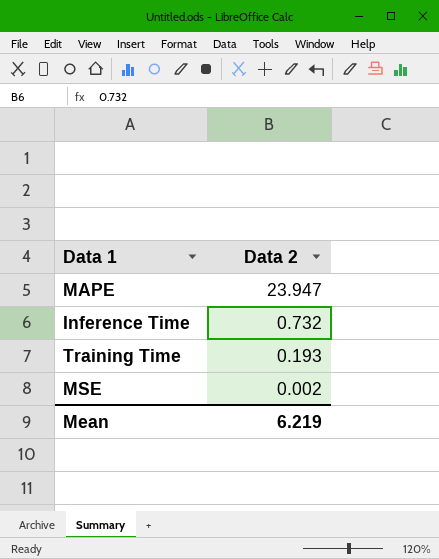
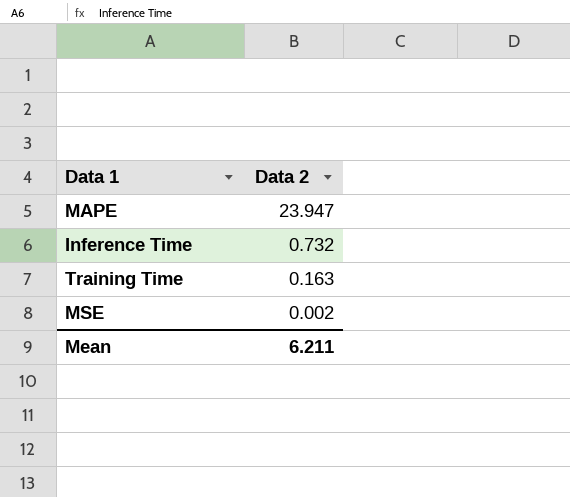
Training Time | Data 2: 0.193 -> 0.163
Mean | Data 2: 6.219 -> 6.211

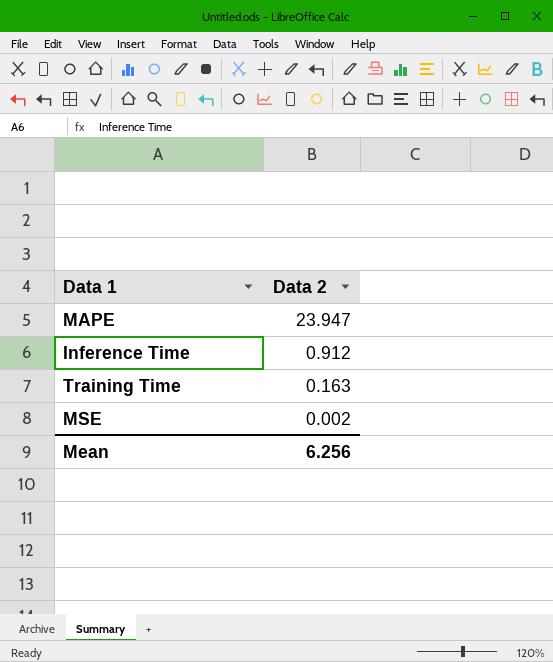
Inference Time | Data 2: 0.732 -> 0.912
Mean | Data 2: 6.211 -> 6.256

